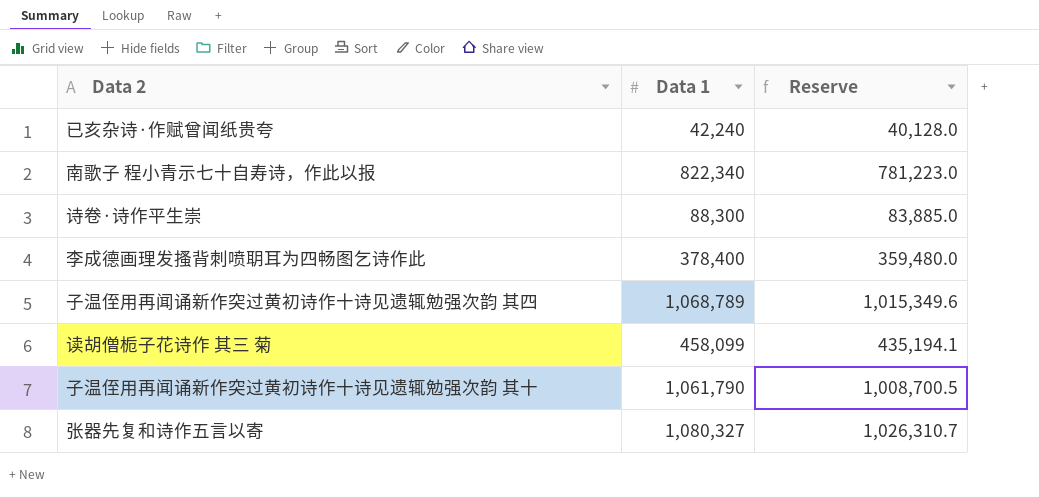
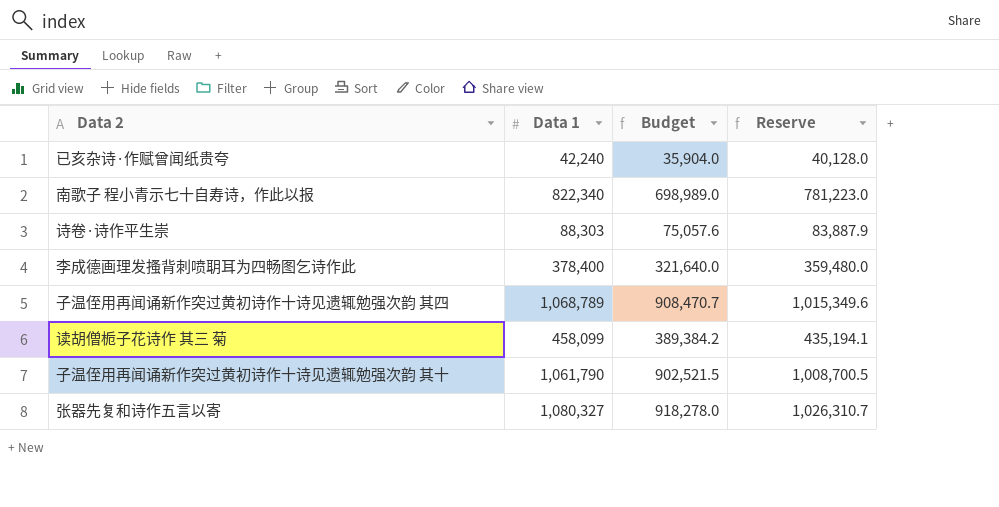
column Budget | formula: none -> [Data 1] * 0.85
诗卷·诗作平生崇 | Data 1: 88,300 -> 88,303
诗卷·诗作平生崇 | Reserve: 83,885.0 -> 83,887.9

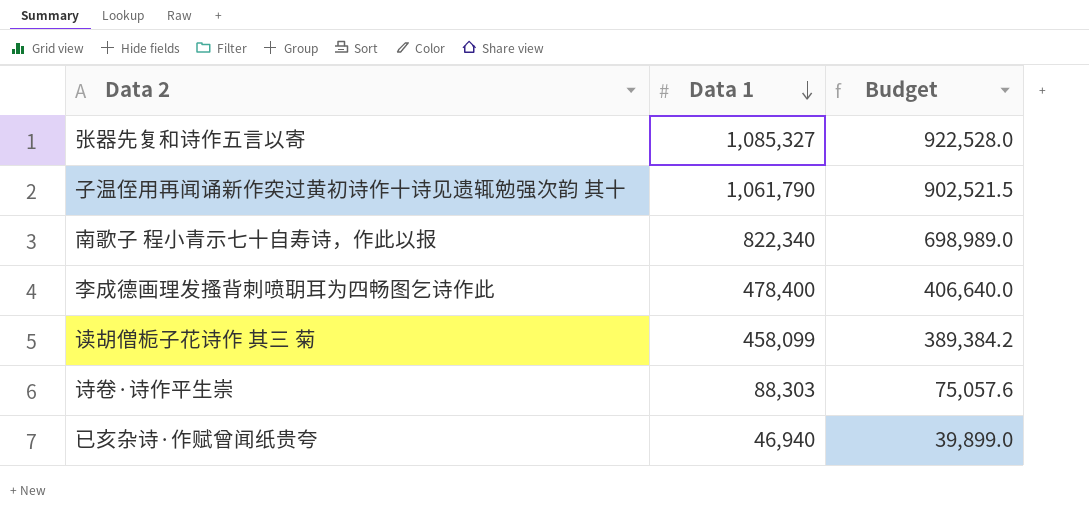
row order: none -> Data 1 descending
column Reserve | formula: [Data 1] * 0.95 -> none
row 子温侄用再闻诵新作突过黄初诗作十诗见遗辄勉强次韵 其四: 1,068,789 | 908,470.7 | 1,015,349.6 -> none
张器先复和诗作五言以寄 | Data 1: 1,080,327 -> 1,085,327
张器先复和诗作五言以寄 | Budget: 918,278.0 -> 922,528.0
李成德画理发搔背刺喷䎳耳为四畅图乞诗作此 | Data 1: 378,400 -> 478,400
李成德画理发搔背刺喷䎳耳为四畅图乞诗作此 | Budget: 321,640.0 -> 406,640.0
已亥杂诗·作赋曾闻纸贵夸 | Data 1: 42,240 -> 46,940
已亥杂诗·作赋曾闻纸贵夸 | Budget: 35,904.0 -> 39,899.0

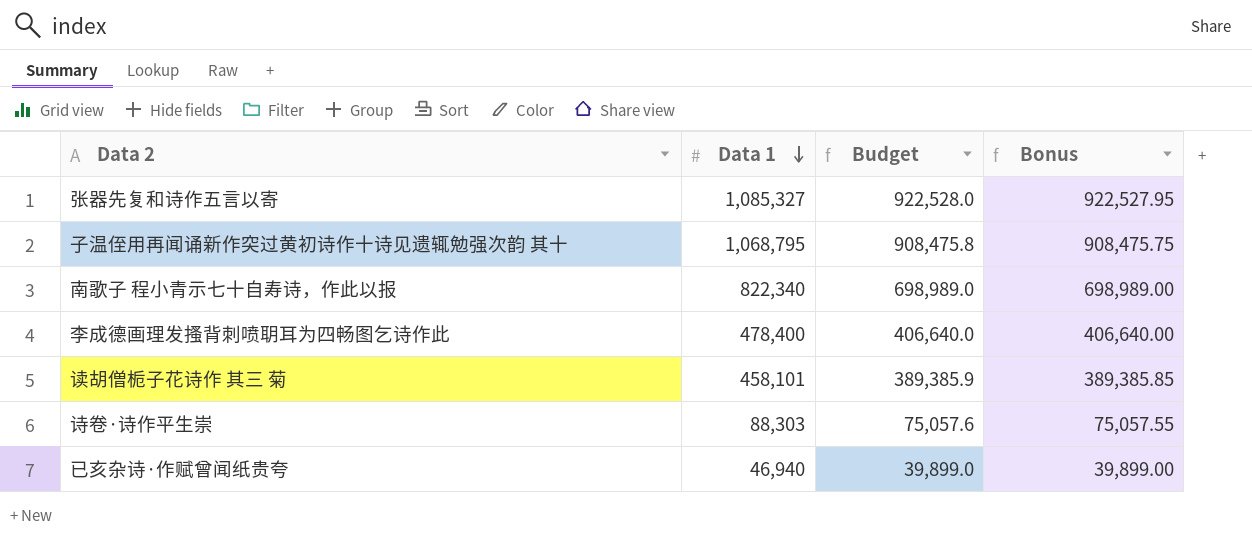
column Bonus | formula: none -> [Data 1] * 0.85
子温侄用再闻诵新作突过黄初诗作十诗见遗辄勉强次韵 其十 | Data 1: 1,061,790 -> 1,068,795
子温侄用再闻诵新作突过黄初诗作十诗见遗辄勉强次韵 其十 | Budget: 902,521.5 -> 908,475.8
读胡僧栀子花诗作 其三 菊 | Data 1: 458,099 -> 458,101
读胡僧栀子花诗作 其三 菊 | Budget: 389,384.2 -> 389,385.9

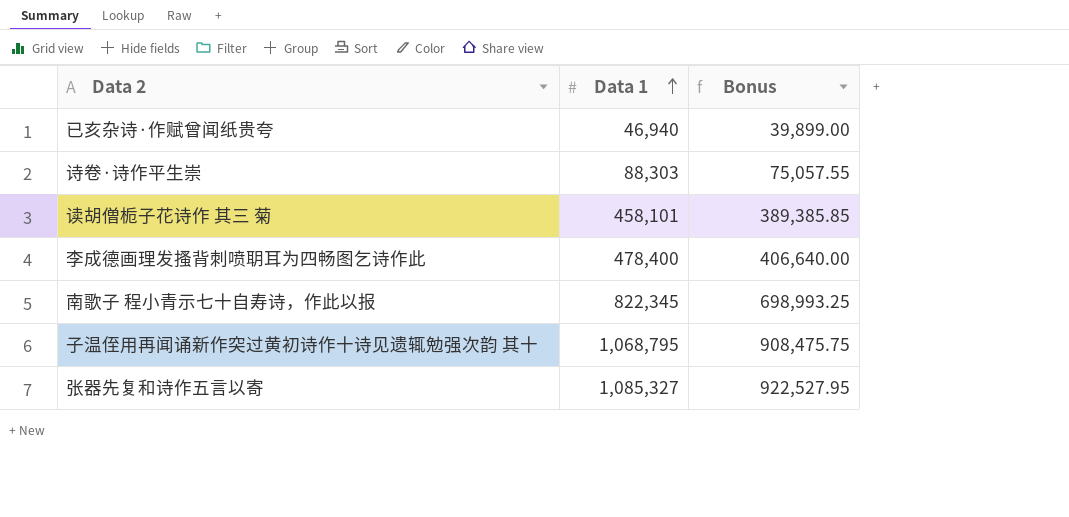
row order: Data 1 descending -> Data 1 ascending
column Budget | formula: [Data 1] * 0.85 -> none
南歌子 程小青示七十自寿诗，作此以报 | Data 1: 822,340 -> 822,345
南歌子 程小青示七十自寿诗，作此以报 | Bonus: 698,989.00 -> 698,993.25

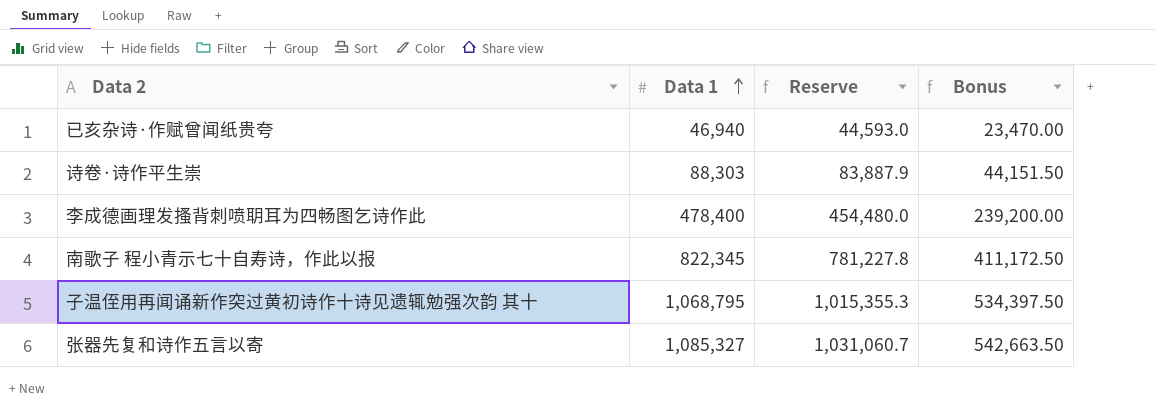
column Reserve | formula: none -> [Data 1] * 0.95
column Bonus | formula: [Data 1] * 0.85 -> [Data 1] * 0.5
row 读胡僧栀子花诗作 其三 菊: 458,101 | 389,385.85 -> none

